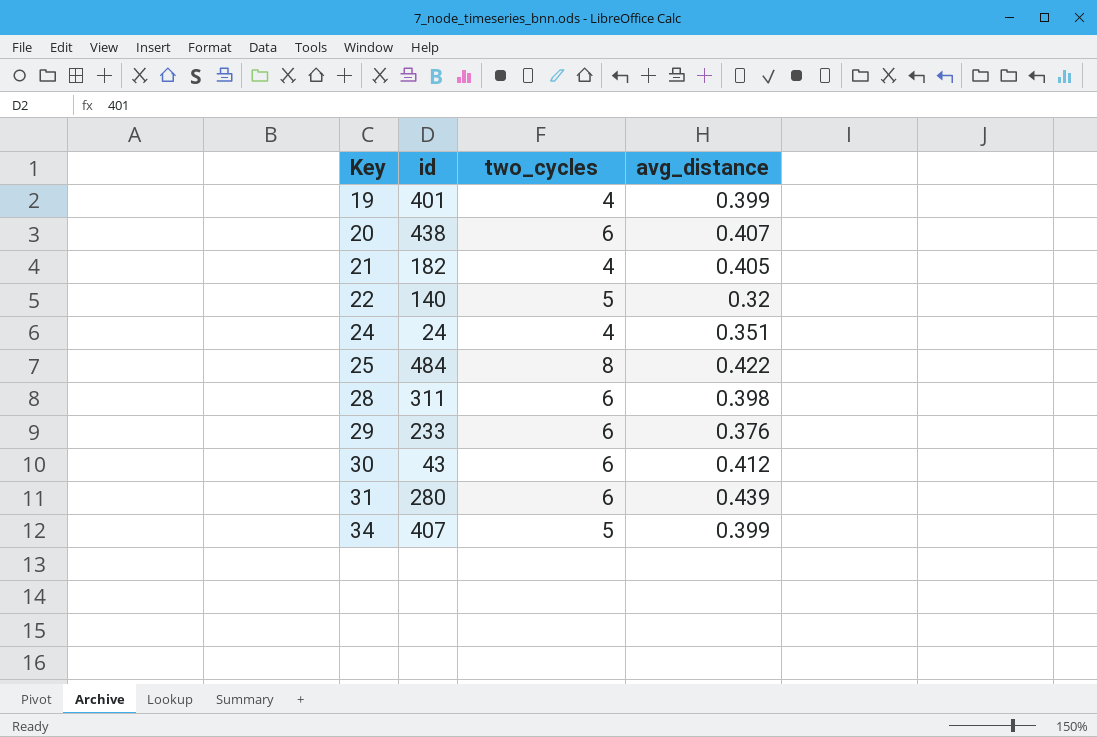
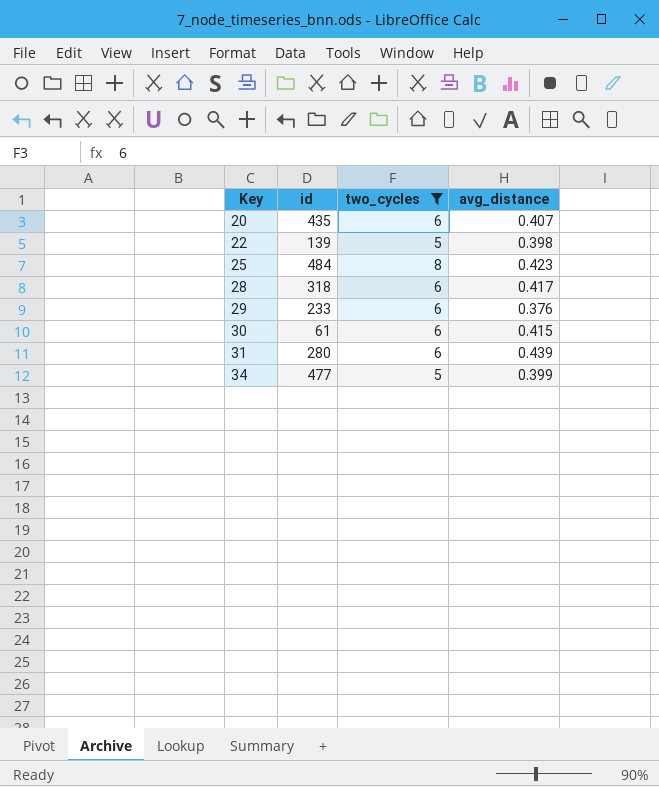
filter: none -> two_cycles != 4
20 | id: 438 -> 435
22 | id: 140 -> 139
22 | avg_distance: 0.32 -> 0.398
25 | avg_distance: 0.422 -> 0.423
28 | id: 311 -> 318
28 | avg_distance: 0.398 -> 0.417
30 | id: 43 -> 61
30 | avg_distance: 0.412 -> 0.415
34 | id: 407 -> 477

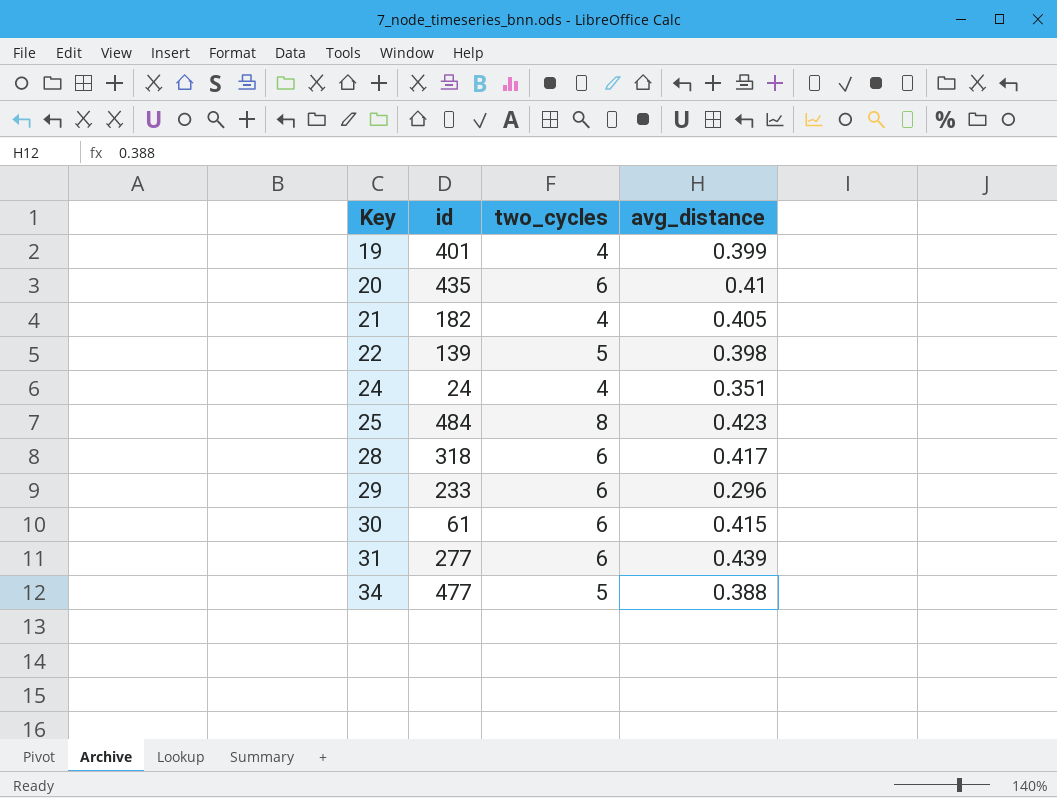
filter: two_cycles != 4 -> none
20 | avg_distance: 0.407 -> 0.41
29 | avg_distance: 0.376 -> 0.296
31 | id: 280 -> 277
34 | avg_distance: 0.399 -> 0.388

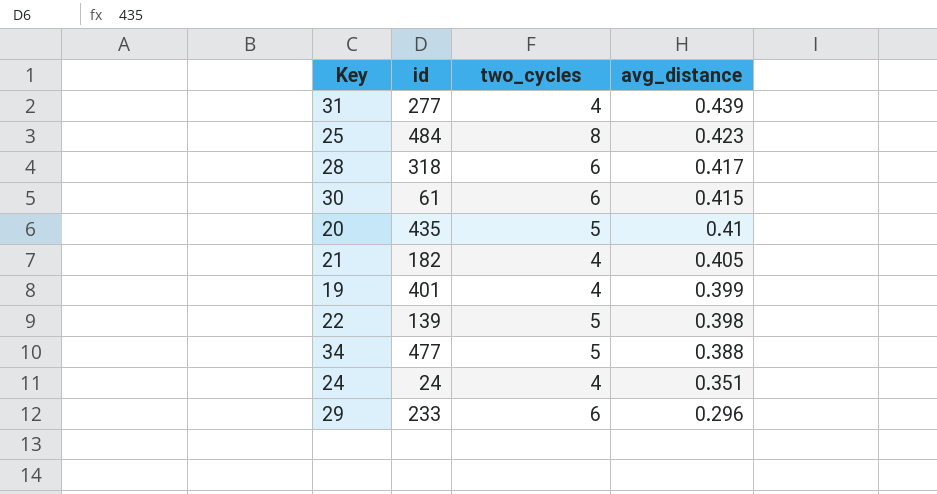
row order: Key ascending -> avg_distance descending
31 | two_cycles: 6 -> 4
20 | two_cycles: 6 -> 5

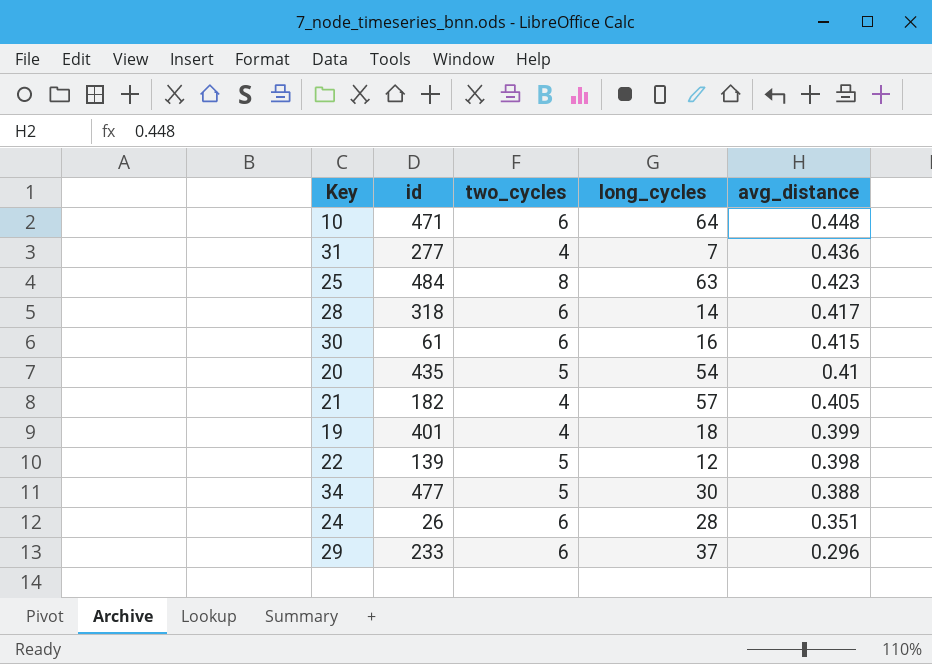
column long_cycles | position: none -> 4
row 10: none -> 471 | 6 | 64 | 0.448
31 | avg_distance: 0.439 -> 0.436
24 | id: 24 -> 26
24 | two_cycles: 4 -> 6

